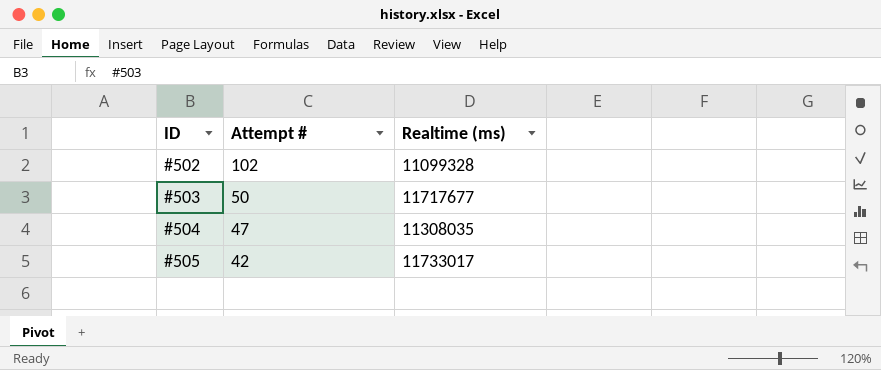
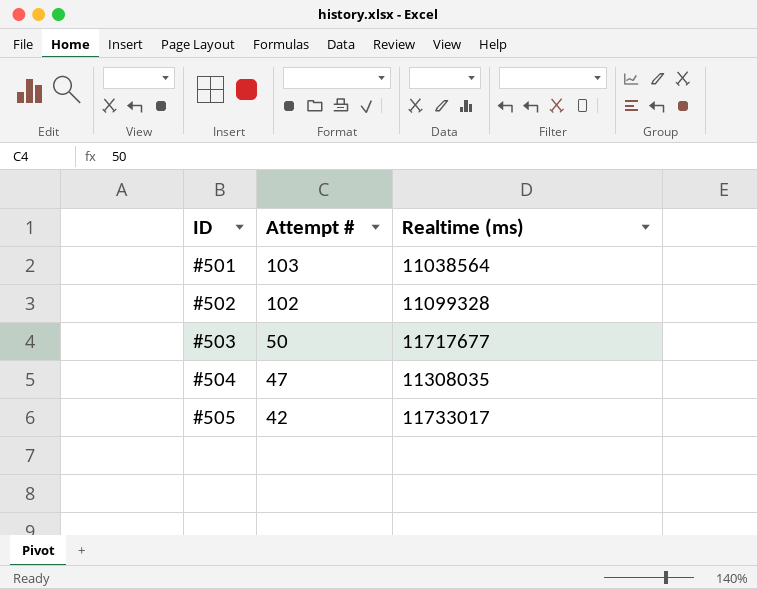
row #501: none -> 103 | 11038564

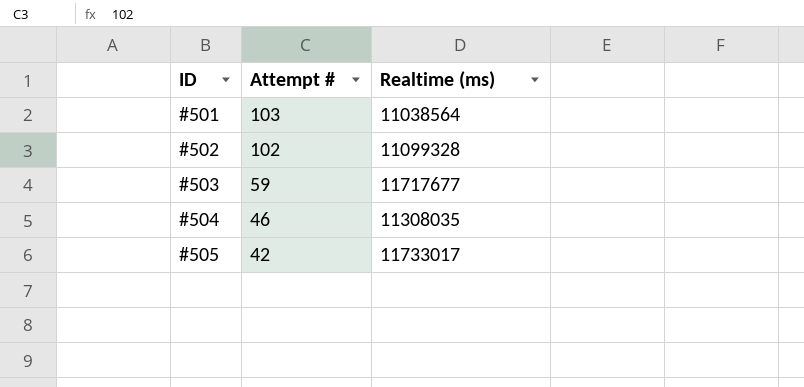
#503 | Attempt #: 50 -> 59
#504 | Attempt #: 47 -> 46

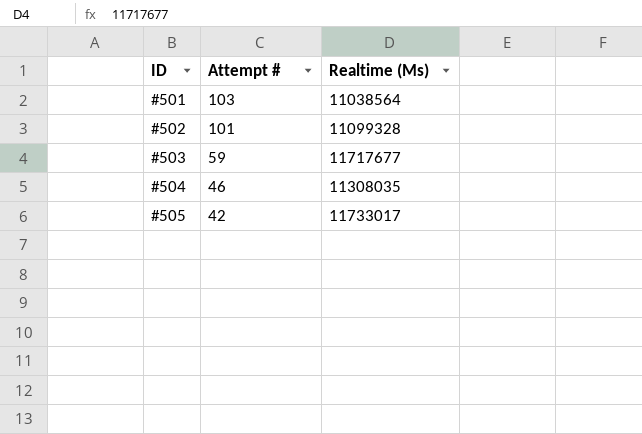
column name: Realtime (ms) -> Realtime (Ms)
#502 | Attempt #: 102 -> 101

